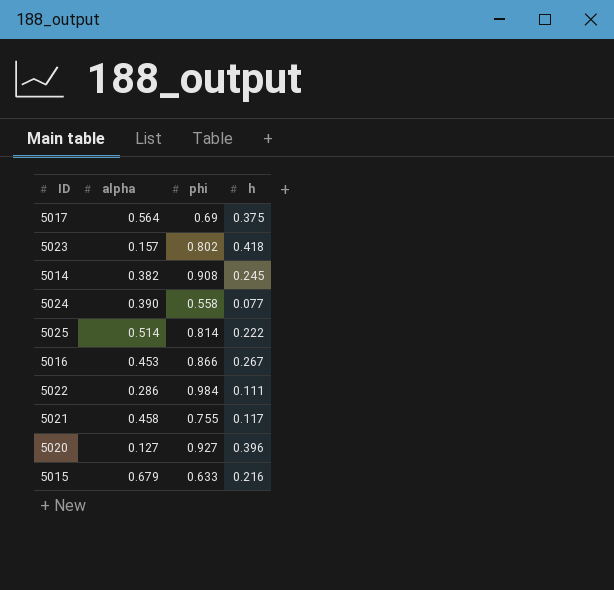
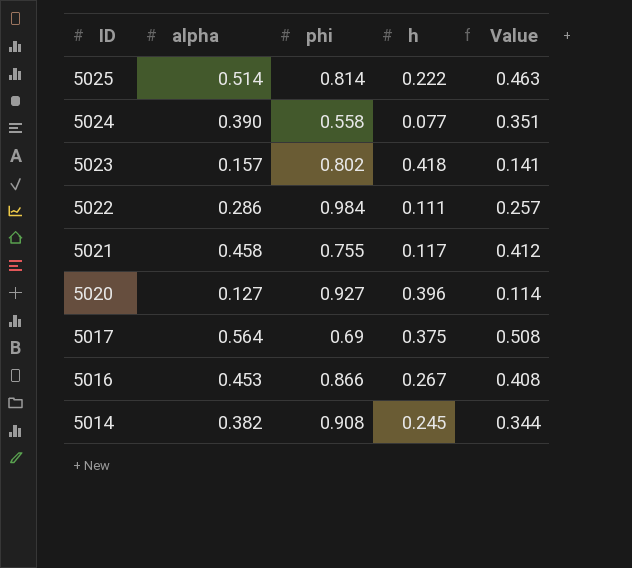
row order: none -> ID descending
column Value | formula: none -> [alpha] * 0.9
row 5015: 0.679 | 0.633 | 0.216 -> none

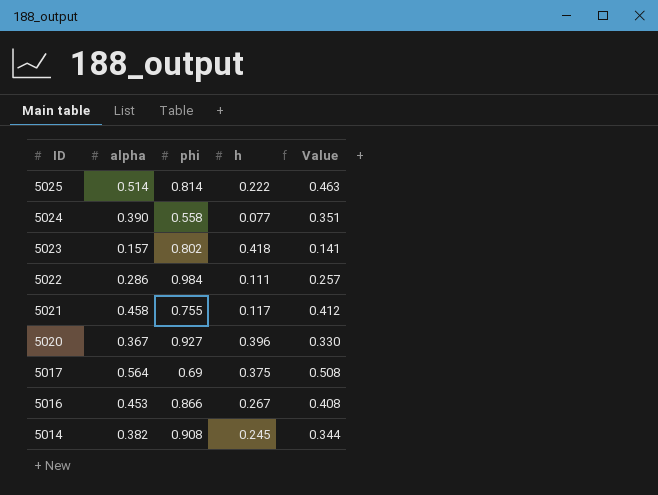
5020 | alpha: 0.127 -> 0.367
5020 | Value: 0.114 -> 0.330

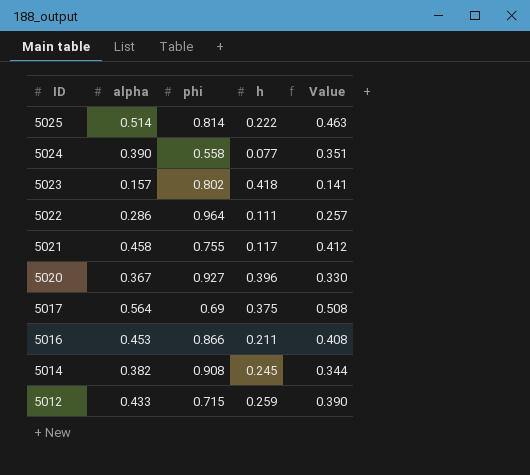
5022 | phi: 0.984 -> 0.964
5016 | h: 0.267 -> 0.211
row 5012: none -> 0.433 | 0.715 | 0.259 | 0.390

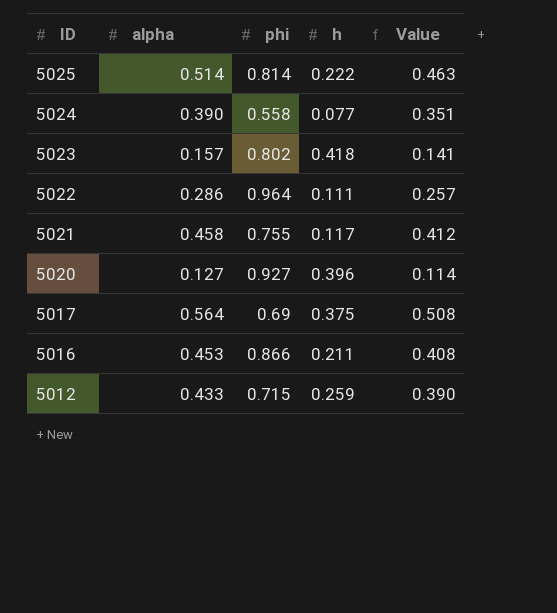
row 5014: 0.382 | 0.908 | 0.245 | 0.344 -> none
5020 | alpha: 0.367 -> 0.127
5020 | Value: 0.330 -> 0.114

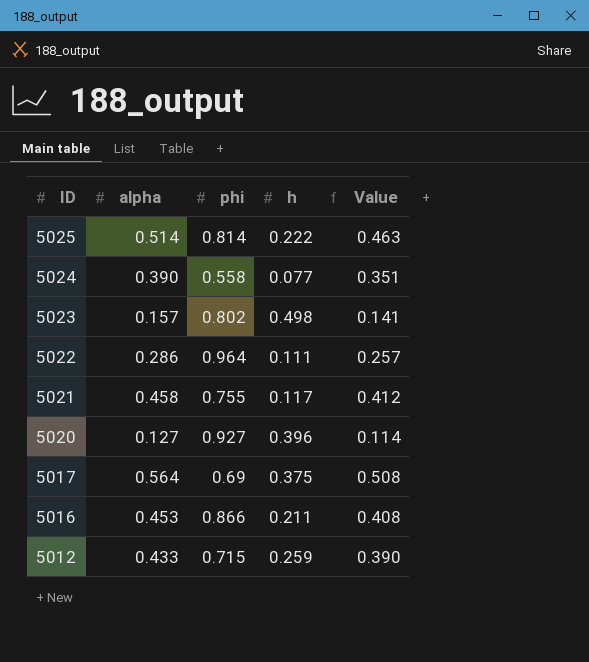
5023 | h: 0.418 -> 0.498

